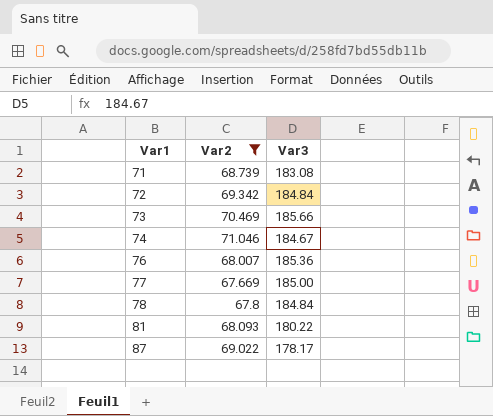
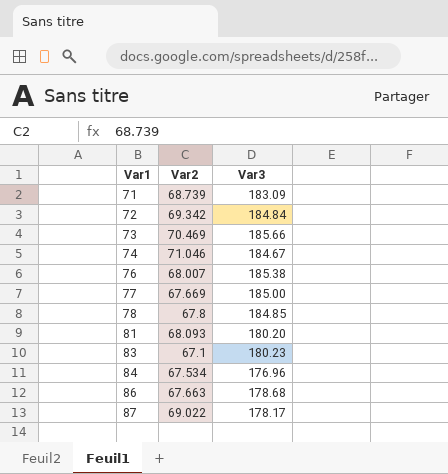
filter: Var2 >= 67.669 -> none
71 | Var3: 183.08 -> 183.09
76 | Var3: 185.36 -> 185.38
78 | Var3: 184.84 -> 184.85
81 | Var3: 180.22 -> 180.20

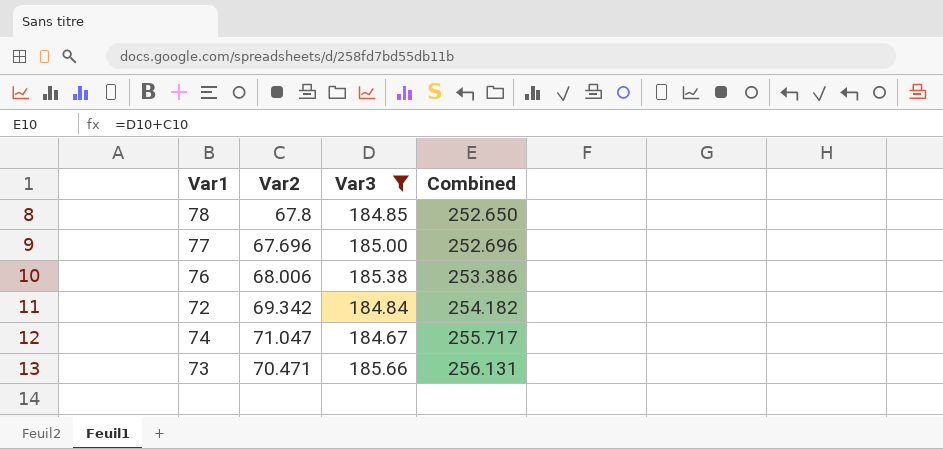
filter: none -> Var3 >= 184.67
row order: Var1 ascending -> Combined ascending
column Combined | formula: none -> [Var2] + [Var3]
77 | Var2: 67.669 -> 67.696
76 | Var2: 68.007 -> 68.006
74 | Var2: 71.046 -> 71.047
73 | Var2: 70.469 -> 70.471

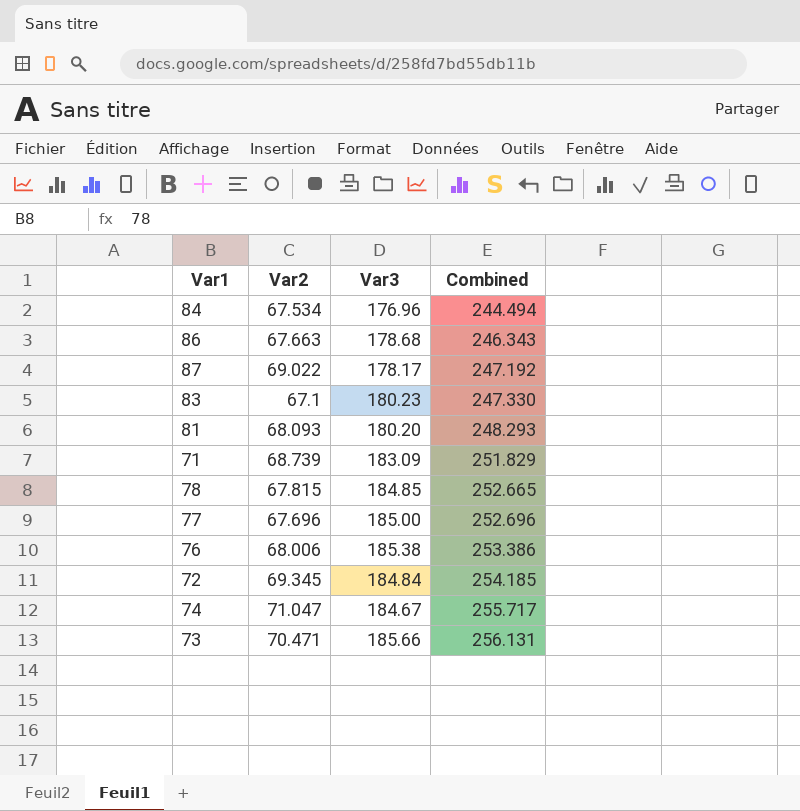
filter: Var3 >= 184.67 -> none
78 | Var2: 67.8 -> 67.815
78 | Combined: 252.650 -> 252.665
72 | Var2: 69.342 -> 69.345
72 | Combined: 254.182 -> 254.185

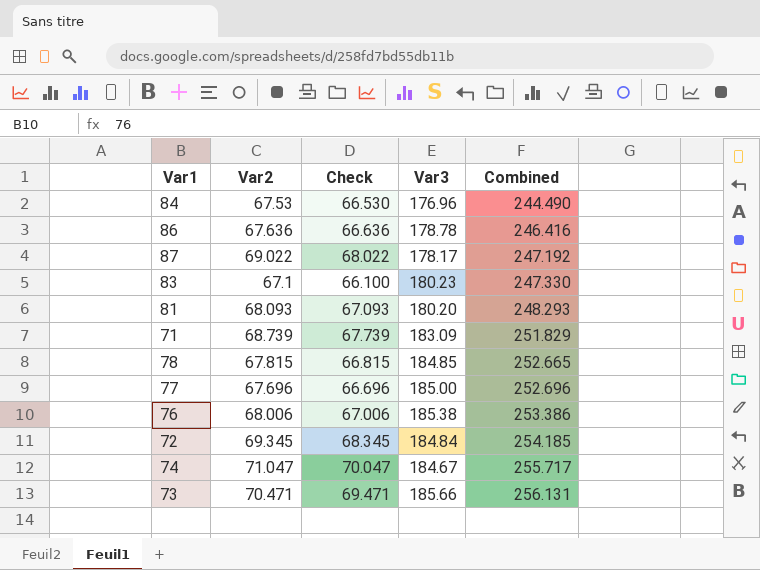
column Check | formula: none -> [Var2] - 1
84 | Var2: 67.534 -> 67.53
84 | Combined: 244.494 -> 244.490
86 | Var2: 67.663 -> 67.636
86 | Var3: 178.68 -> 178.78
86 | Combined: 246.343 -> 246.416

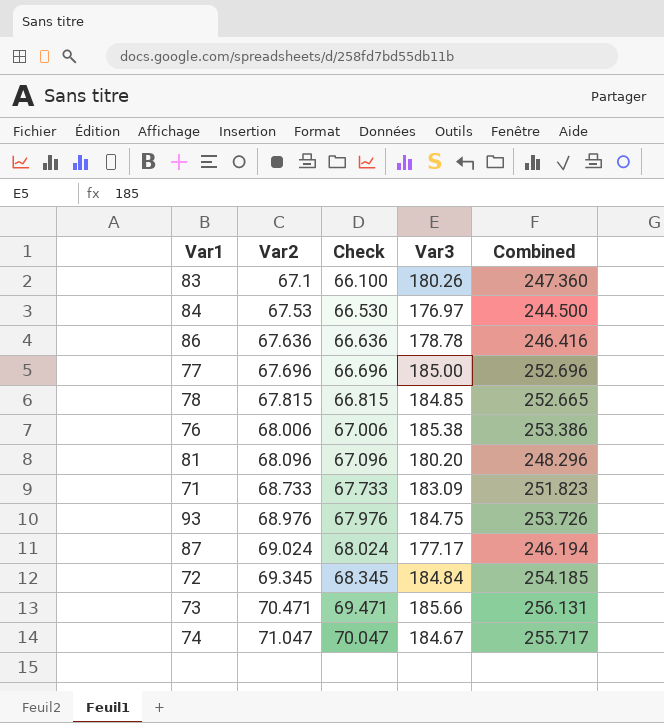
row order: Combined ascending -> Var2 ascending
83 | Var3: 180.23 -> 180.26
83 | Combined: 247.330 -> 247.360
84 | Var3: 176.96 -> 176.97
84 | Combined: 244.490 -> 244.500
81 | Var2: 68.093 -> 68.096
81 | Check: 67.093 -> 67.096
81 | Combined: 248.293 -> 248.296
71 | Var2: 68.739 -> 68.733
71 | Check: 67.739 -> 67.733
71 | Combined: 251.829 -> 251.823
row 93: none -> 68.976 | 67.976 | 184.75 | 253.726
87 | Var2: 69.022 -> 69.024
87 | Check: 68.022 -> 68.024
87 | Var3: 178.17 -> 177.17
87 | Combined: 247.192 -> 246.194

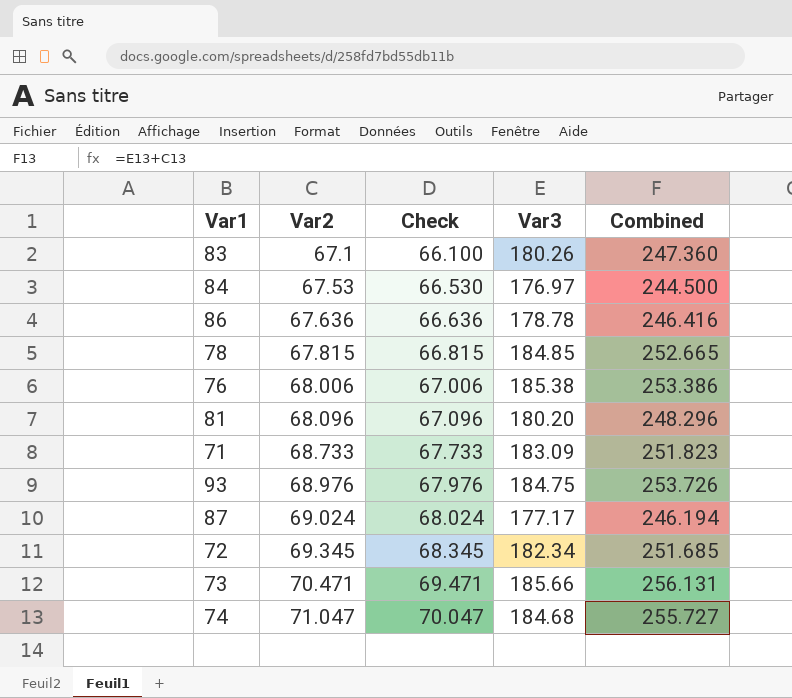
row 77: 67.696 | 66.696 | 185.00 | 252.696 -> none
72 | Var3: 184.84 -> 182.34
72 | Combined: 254.185 -> 251.685
74 | Var3: 184.67 -> 184.68
74 | Combined: 255.717 -> 255.727

